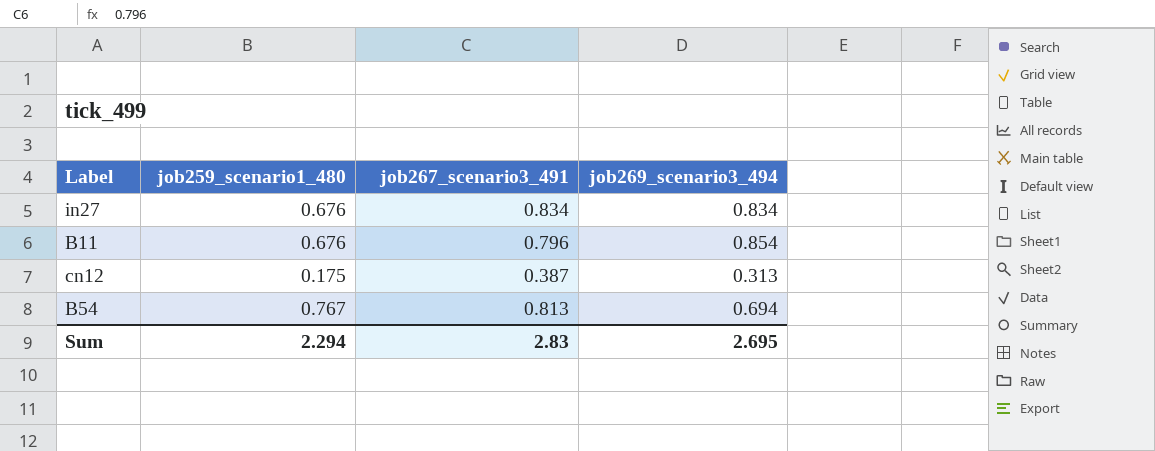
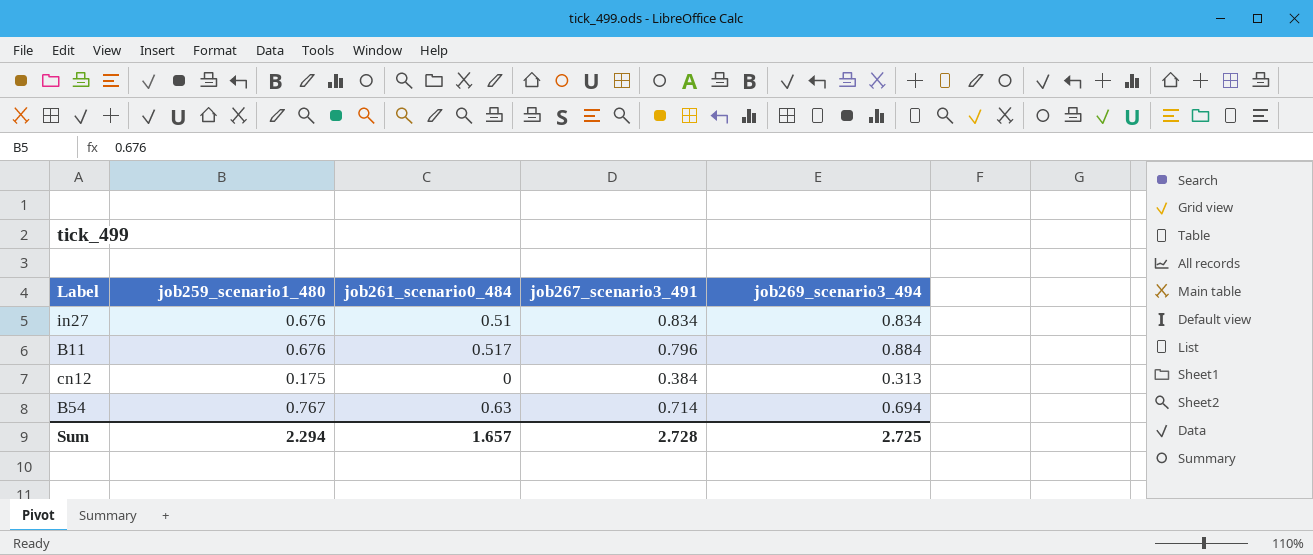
column job261_scenario0_484 | position: none -> 3
B11 | job269_scenario3_494: 0.854 -> 0.884
cn12 | job267_scenario3_491: 0.387 -> 0.384
B54 | job267_scenario3_491: 0.813 -> 0.714
Sum | job267_scenario3_491: 2.83 -> 2.728
Sum | job269_scenario3_494: 2.695 -> 2.725

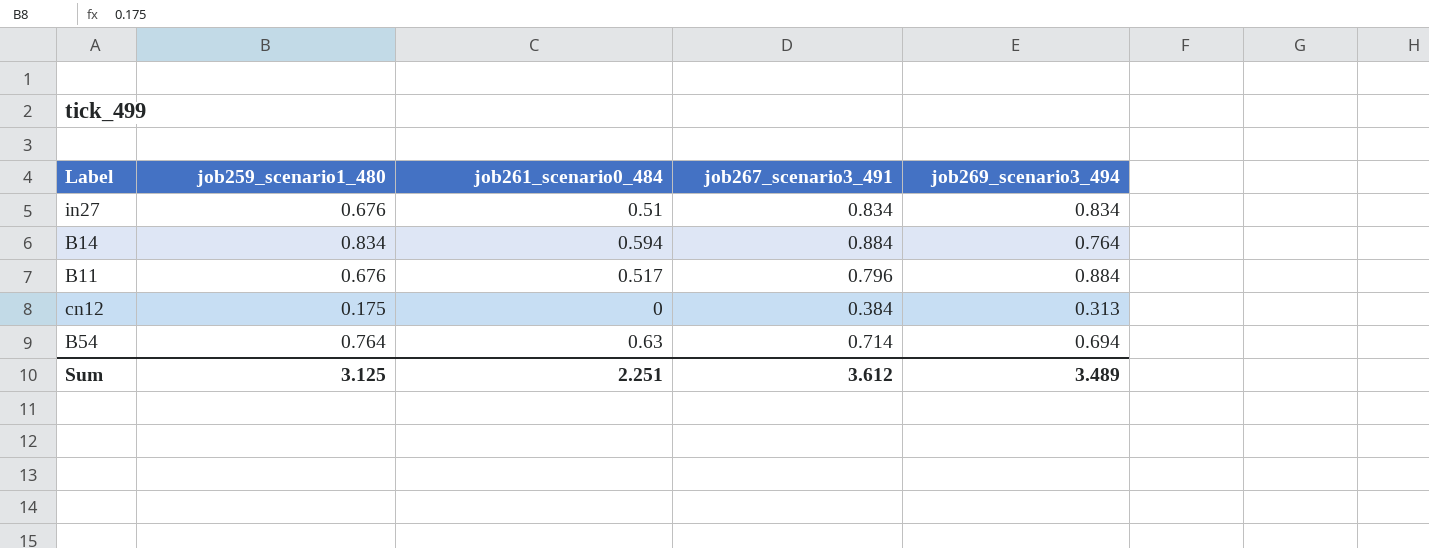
row B14: none -> 0.834 | 0.594 | 0.884 | 0.764
B54 | job259_scenario1_480: 0.767 -> 0.764
Sum | job259_scenario1_480: 2.294 -> 3.125
Sum | job261_scenario0_484: 1.657 -> 2.251
Sum | job267_scenario3_491: 2.728 -> 3.612
Sum | job269_scenario3_494: 2.725 -> 3.489

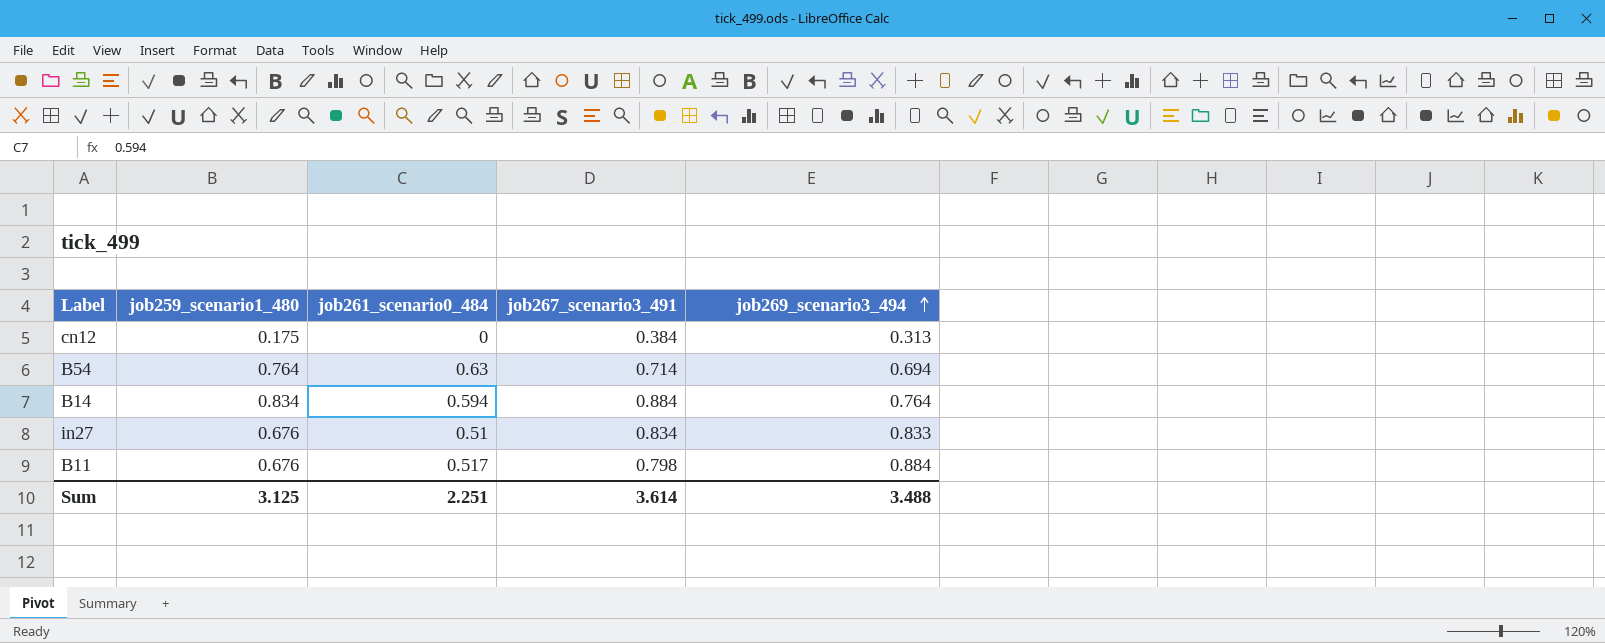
row order: none -> job269_scenario3_494 ascending
in27 | job269_scenario3_494: 0.834 -> 0.833
B11 | job267_scenario3_491: 0.796 -> 0.798
Sum | job267_scenario3_491: 3.612 -> 3.614
Sum | job269_scenario3_494: 3.489 -> 3.488

